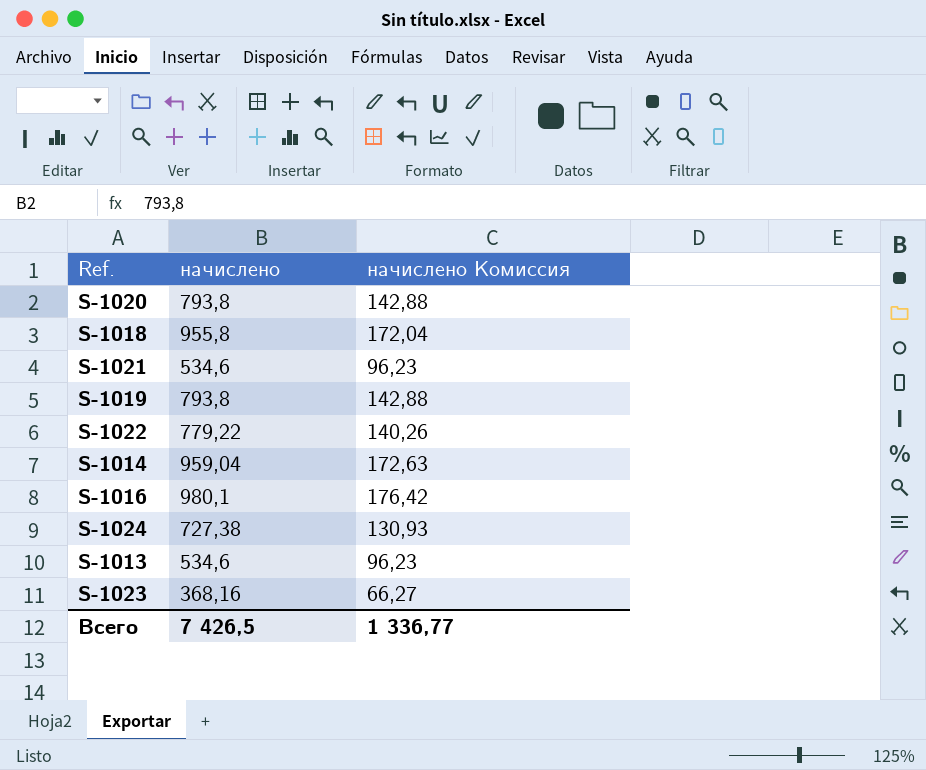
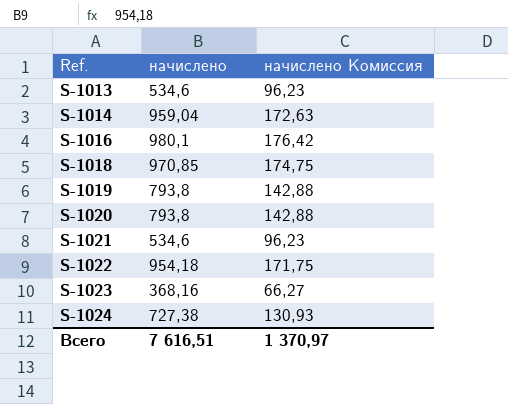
row order: none -> Ref. ascending
S-1018 | начислено: 955,8 -> 970,85
S-1018 | начислено Комиссия: 172,04 -> 174,75
S-1022 | начислено: 779,22 -> 954,18
S-1022 | начислено Комиссия: 140,26 -> 171,75
Всего | начислено: 7 426,5 -> 7 616,51
Всего | начислено Комиссия: 1 336,77 -> 1 370,97

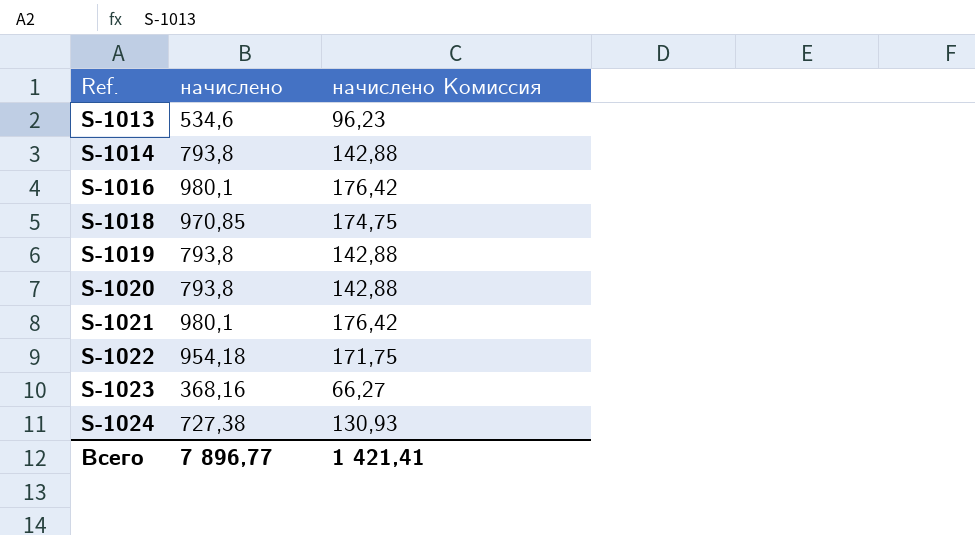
S-1014 | начислено: 959,04 -> 793,8
S-1014 | начислено Комиссия: 172,63 -> 142,88
S-1021 | начислено: 534,6 -> 980,1
S-1021 | начислено Комиссия: 96,23 -> 176,42
Всего | начислено: 7 616,51 -> 7 896,77
Всего | начислено Комиссия: 1 370,97 -> 1 421,41

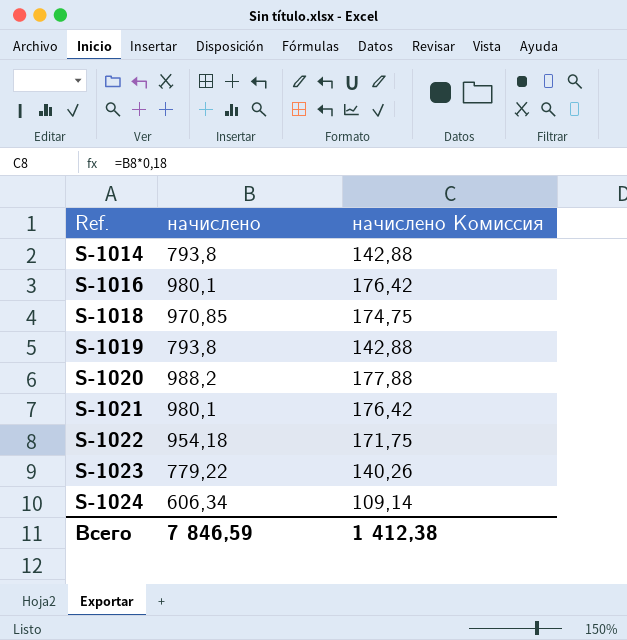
row S-1013: 534,6 | 96,23 -> none
S-1020 | начислено: 793,8 -> 988,2
S-1020 | начислено Комиссия: 142,88 -> 177,88
S-1023 | начислено: 368,16 -> 779,22
S-1023 | начислено Комиссия: 66,27 -> 140,26
S-1024 | начислено: 727,38 -> 606,34
S-1024 | начислено Комиссия: 130,93 -> 109,14
Всего | начислено: 7 896,77 -> 7 846,59
Всего | начислено Комиссия: 1 421,41 -> 1 412,38

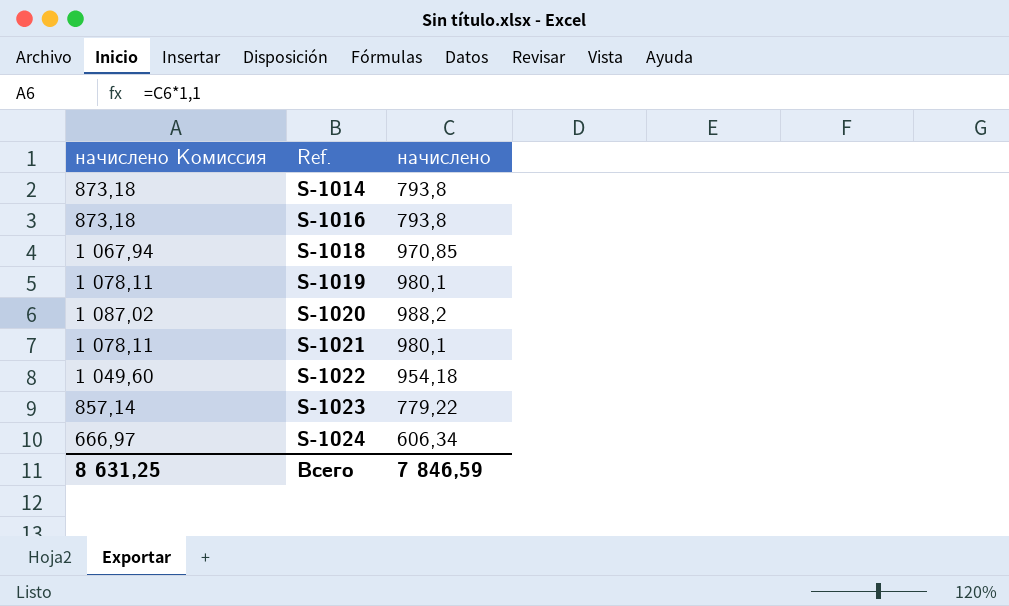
column начислено Комиссия | formula: [начислено] * 0,18 -> [начислено] * 1,1
column начислено Комиссия | position: 3 -> 1
S-1016 | начислено: 980,1 -> 793,8
S-1019 | начислено: 793,8 -> 980,1
Всего | начислено Комиссия: 1 412,38 -> 8 631,25

